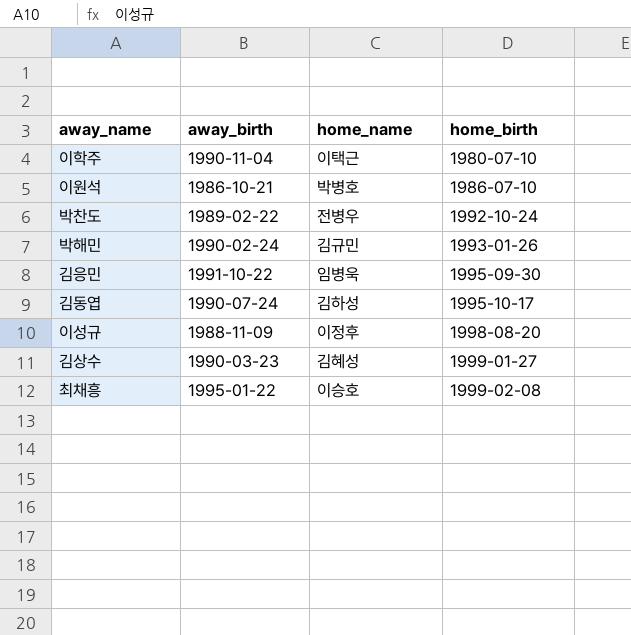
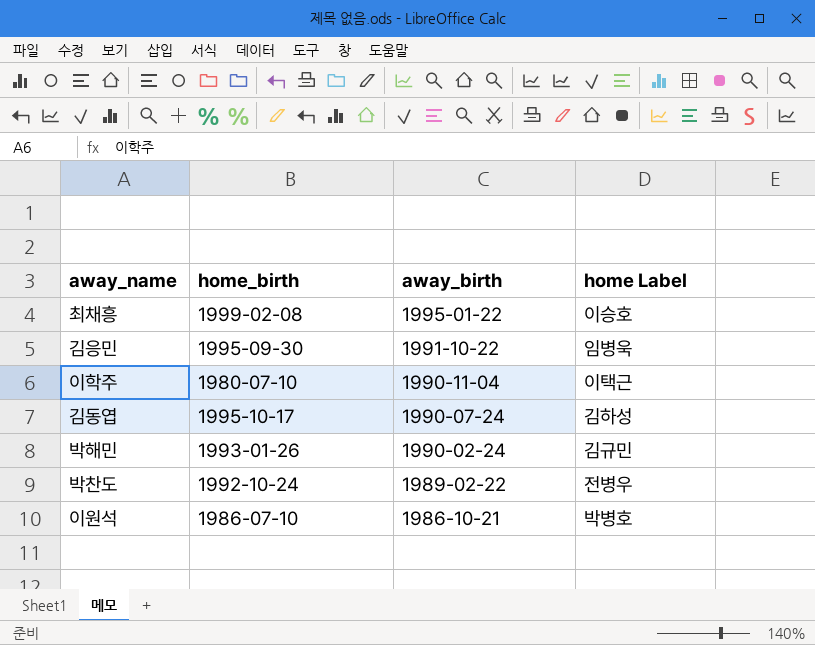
row order: home_birth ascending -> away_birth descending
column home_birth | position: 4 -> 2
column name: home_name -> home Label
row 이성규: 1988-11-09 | 이정후 | 1998-08-20 -> none
row 김상수: 1990-03-23 | 김혜성 | 1999-01-27 -> none

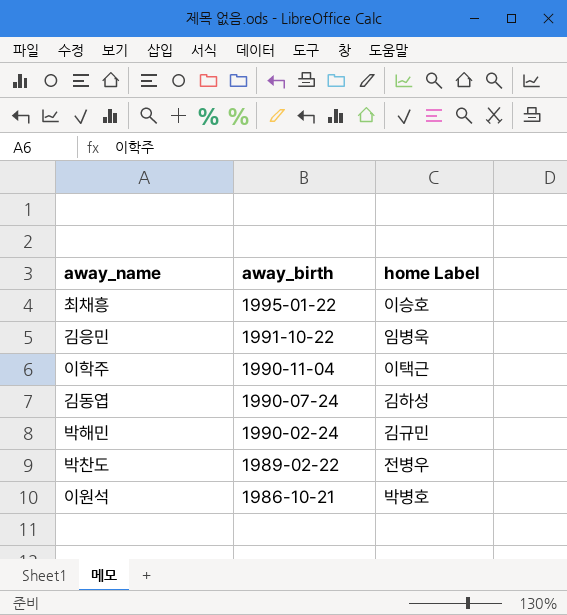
column home_birth | position: 2 -> none

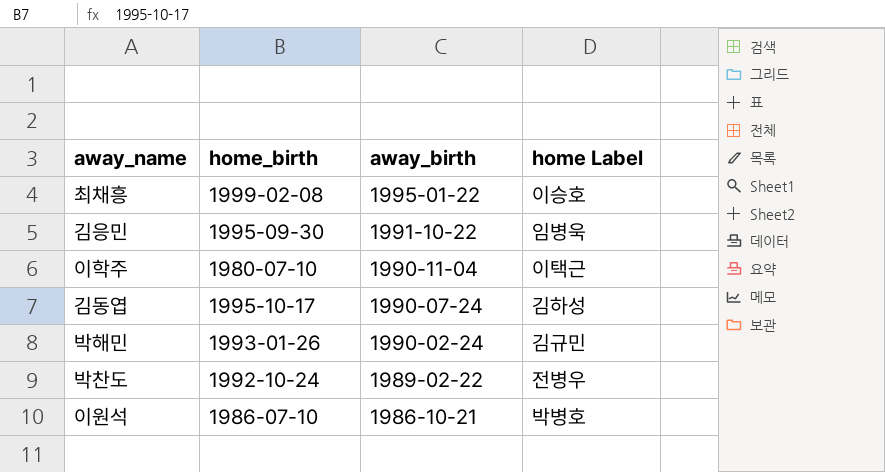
column home_birth | position: none -> 2

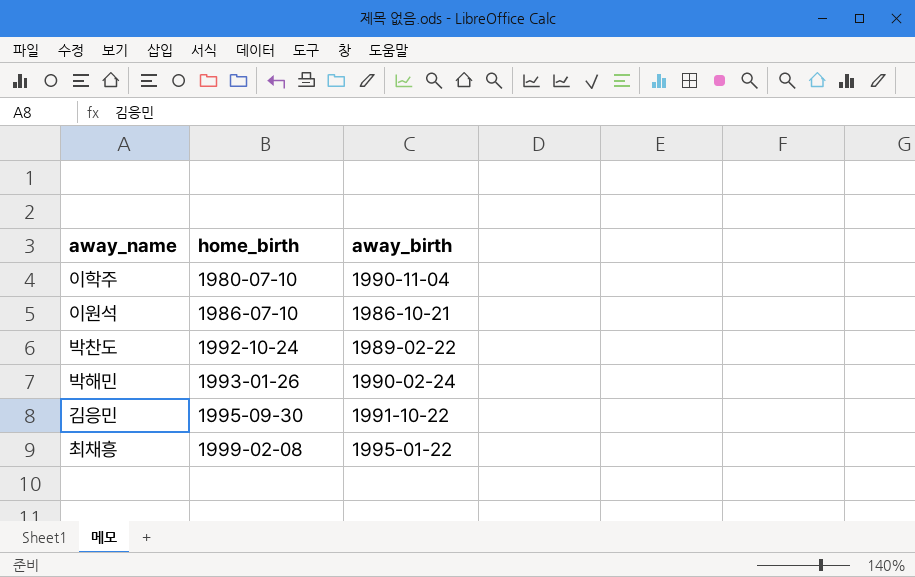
row order: away_birth descending -> home_birth ascending
column home Label | position: 4 -> none
row 김동엽: 1995-10-17 | 1990-07-24 | 김하성 -> none

